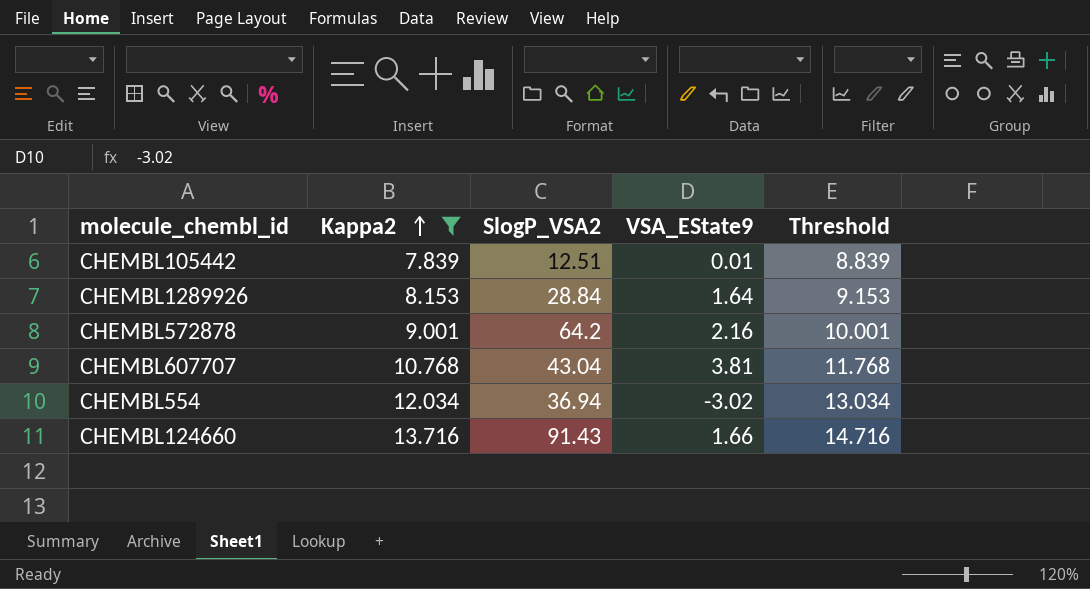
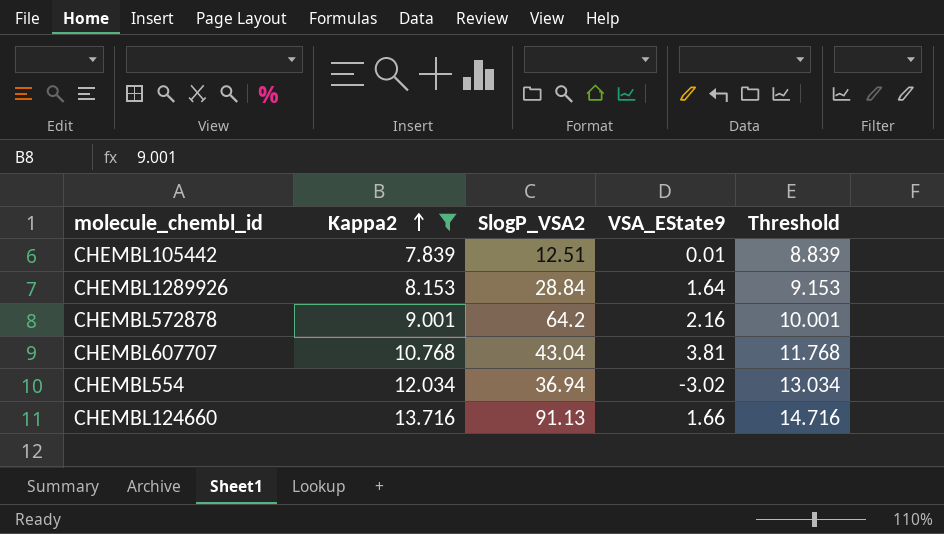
CHEMBL124660 | SlogP_VSA2: 91.43 -> 91.13

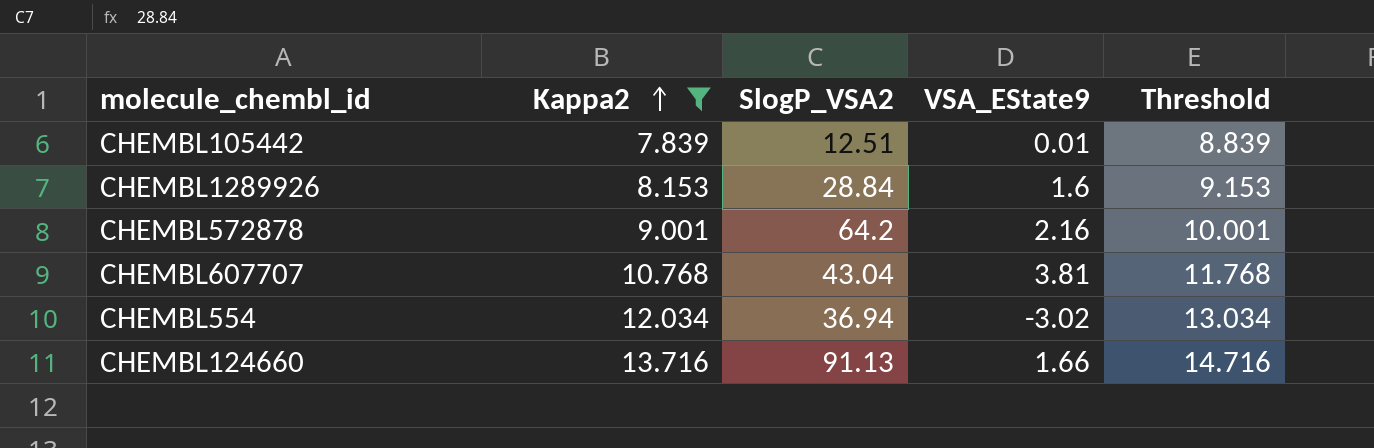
CHEMBL1289926 | VSA_EState9: 1.64 -> 1.6

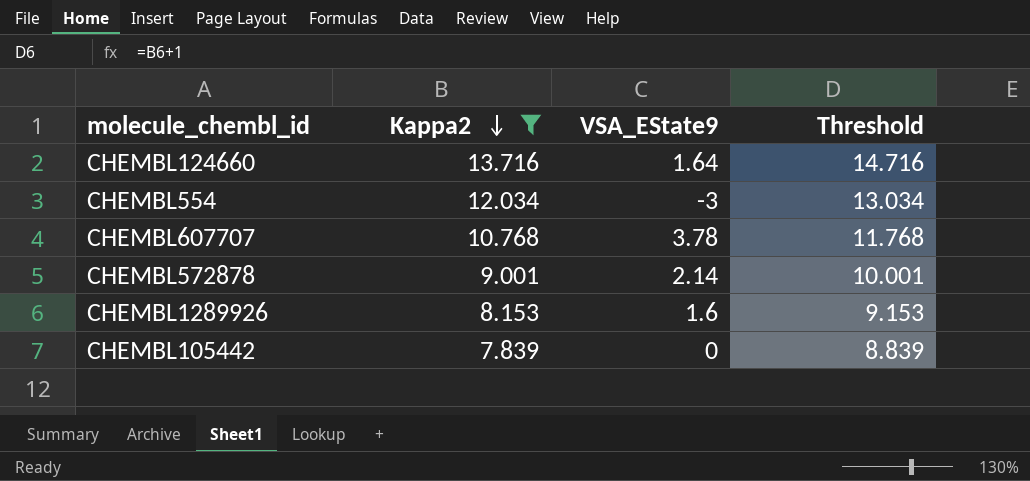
row order: Kappa2 ascending -> Kappa2 descending
column SlogP_VSA2 | position: 3 -> none
CHEMBL124660 | VSA_EState9: 1.66 -> 1.64
CHEMBL554 | VSA_EState9: -3.02 -> -3
CHEMBL607707 | VSA_EState9: 3.81 -> 3.78
CHEMBL572878 | VSA_EState9: 2.16 -> 2.14
CHEMBL105442 | VSA_EState9: 0.01 -> 0

